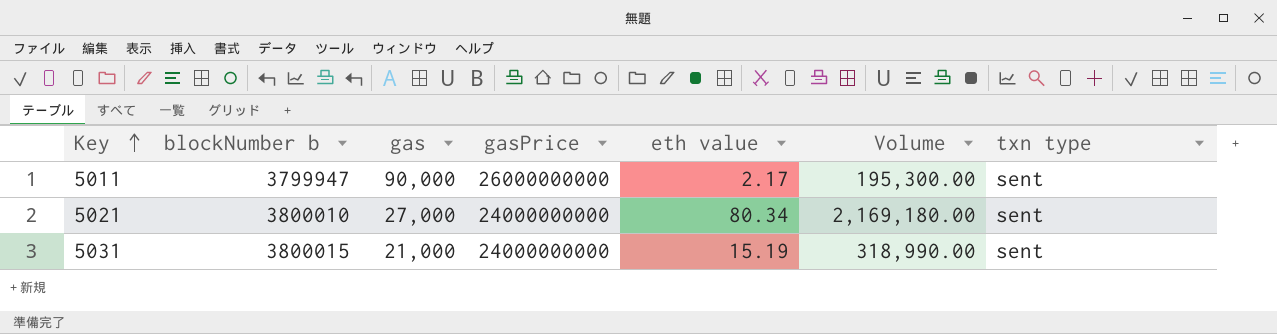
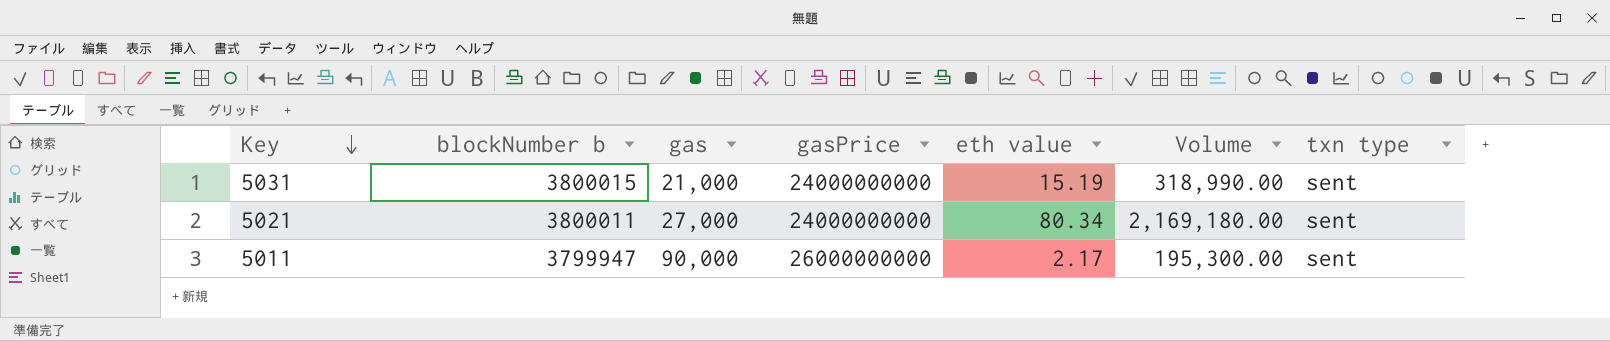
row order: Key ascending -> Key descending
5021 | blockNumber b: 3800010 -> 3800011

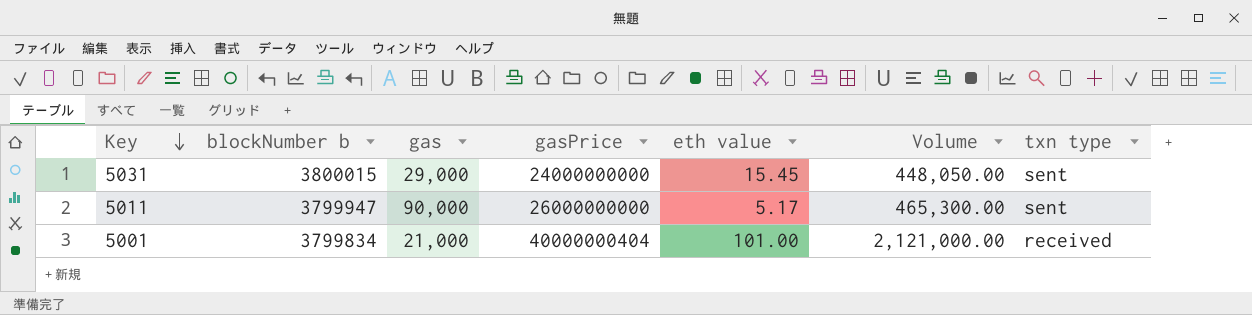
row 5021: 3800011 | 27,000 | 24000000000 | 80.34 | 2,169,180.00 | sent -> none
5031 | gas: 21,000 -> 29,000
5031 | eth value: 15.19 -> 15.45
5031 | Volume: 318,990.00 -> 448,050.00
5011 | eth value: 2.17 -> 5.17
5011 | Volume: 195,300.00 -> 465,300.00
row 5001: none -> 3799834 | 21,000 | 40000000404 | 101.00 | 2,121,000.00 | received

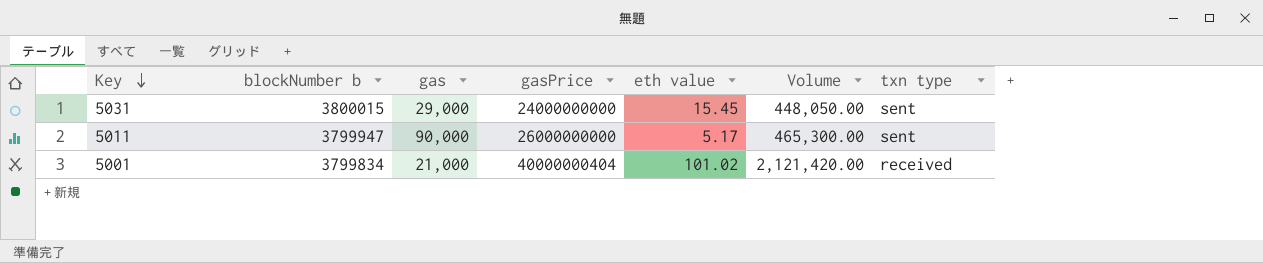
5001 | eth value: 101.00 -> 101.02
5001 | Volume: 2,121,000.00 -> 2,121,420.00

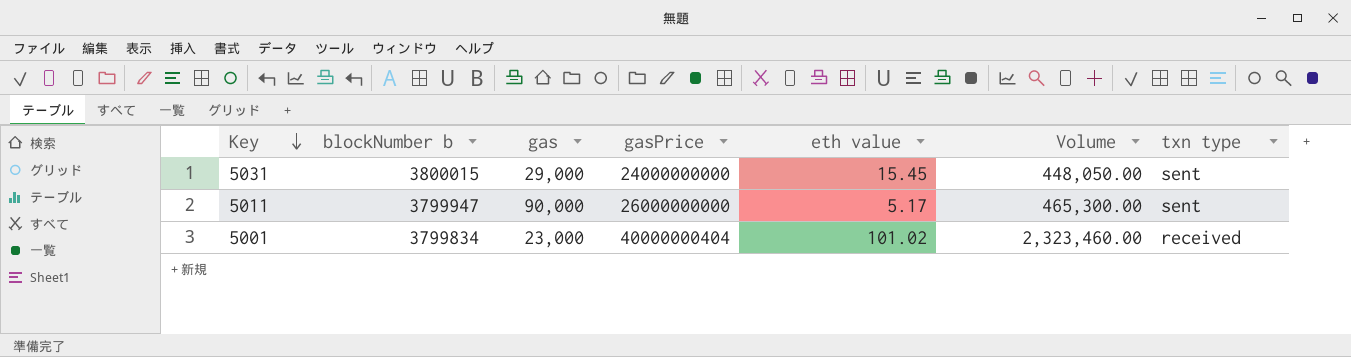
5001 | gas: 21,000 -> 23,000
5001 | Volume: 2,121,420.00 -> 2,323,460.00

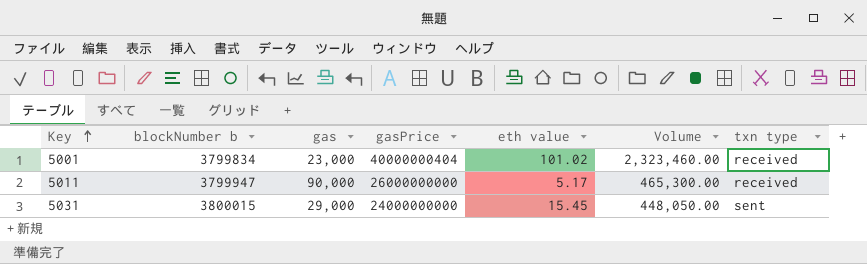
row order: Key descending -> Key ascending
5011 | txn type: sent -> received

